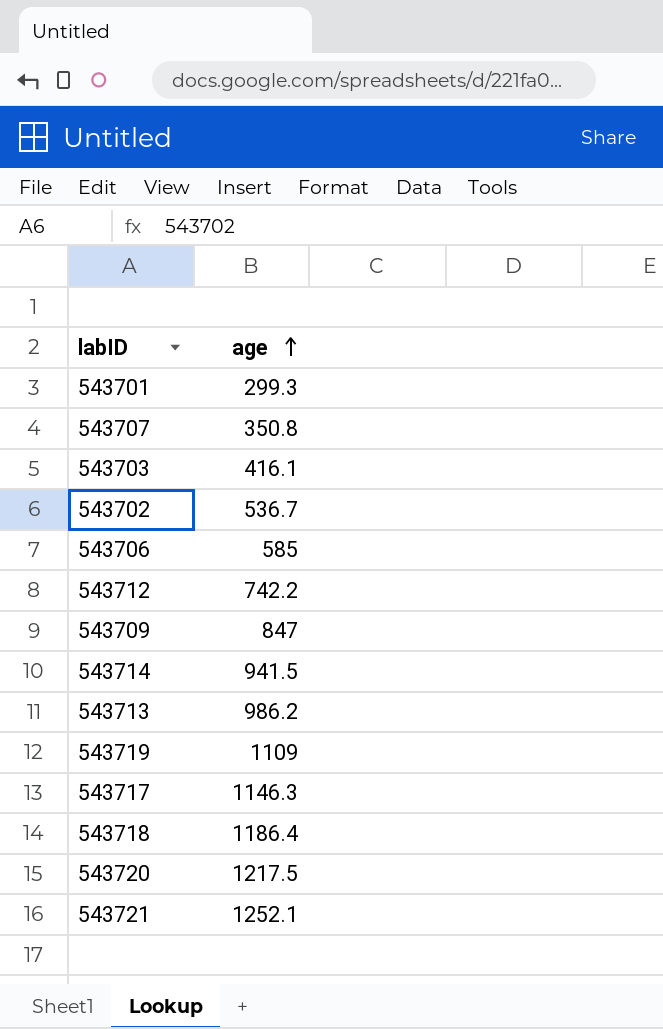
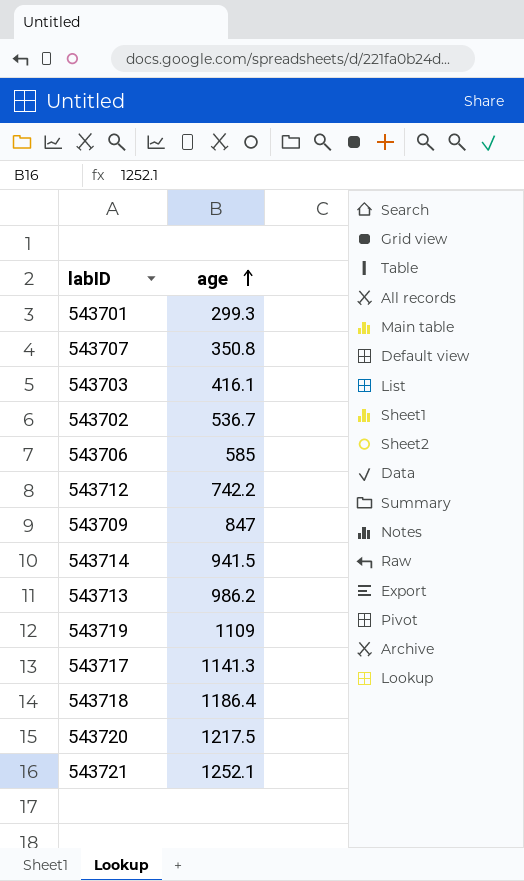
543717 | age: 1146.3 -> 1141.3

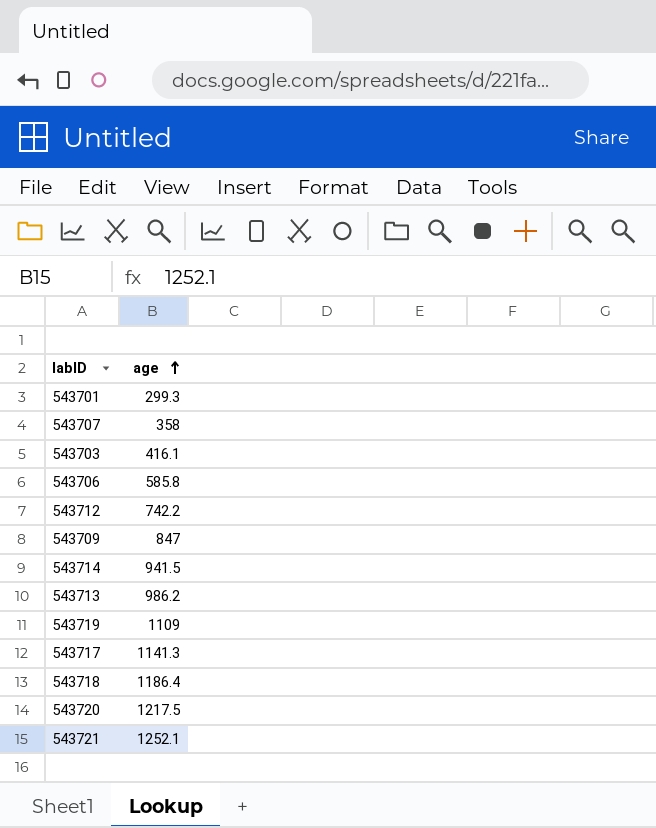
row 543702: 536.7 -> none
543707 | age: 350.8 -> 358
543706 | age: 585 -> 585.8

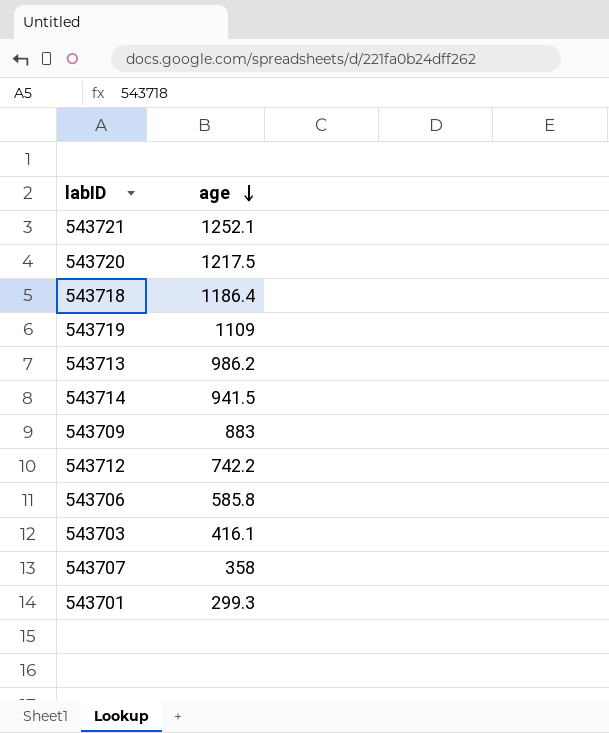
row order: age ascending -> age descending
row 543717: 1141.3 -> none
543709 | age: 847 -> 883

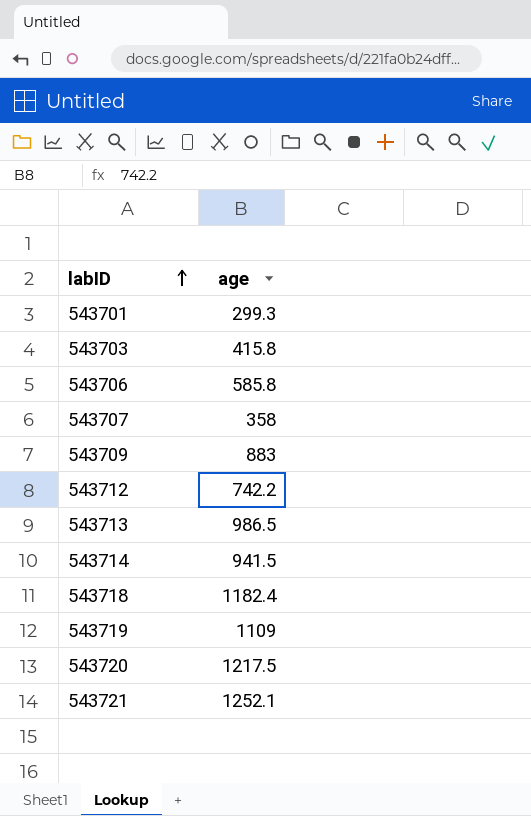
row order: age descending -> labID ascending
543703 | age: 416.1 -> 415.8
543713 | age: 986.2 -> 986.5
543718 | age: 1186.4 -> 1182.4

